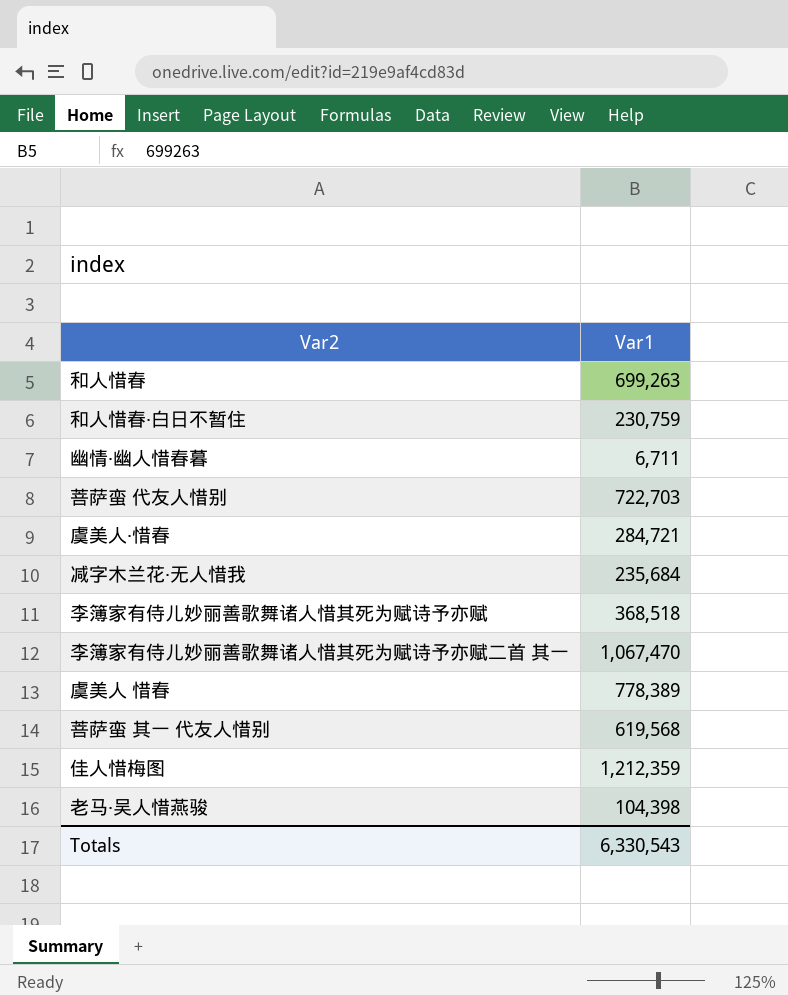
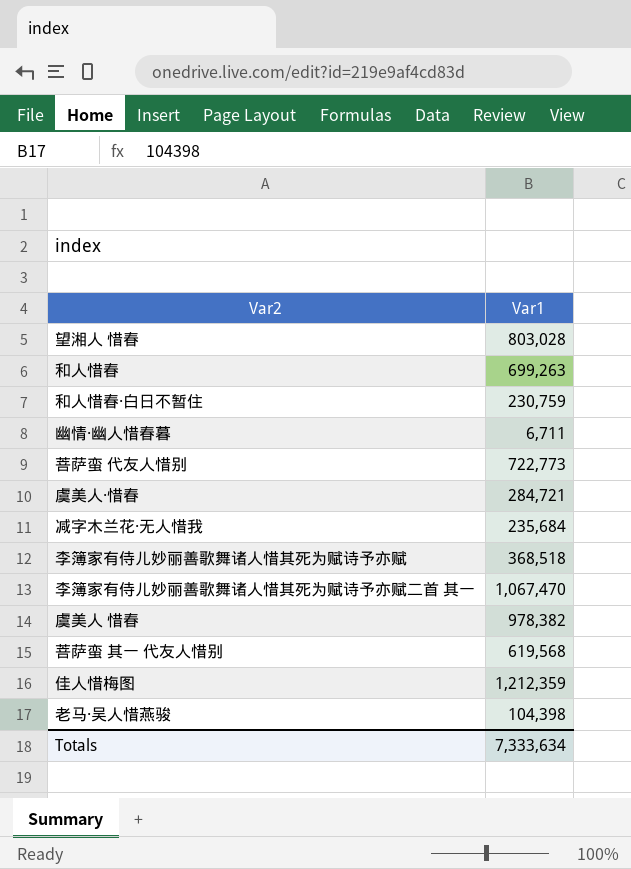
row 望湘人 惜春: none -> 803,028
菩萨蛮 代友人惜别 | Var1: 722,703 -> 722,773
虞美人 惜春 | Var1: 778,389 -> 978,382
Totals | Var1: 6,330,543 -> 7,333,634

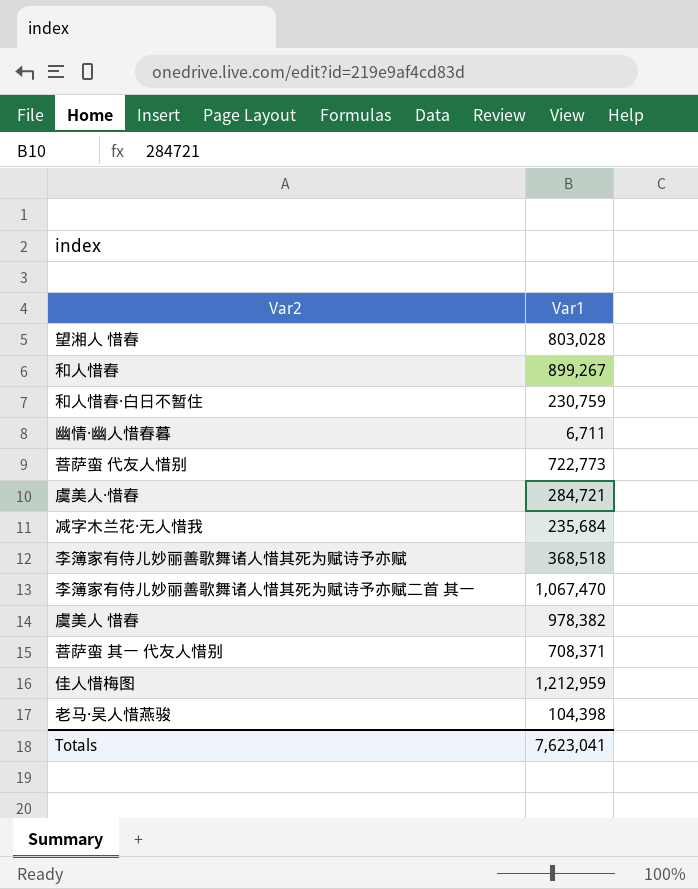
和人惜春 | Var1: 699,263 -> 899,267
菩萨蛮 其一 代友人惜别 | Var1: 619,568 -> 708,371
佳人惜梅图 | Var1: 1,212,359 -> 1,212,959
Totals | Var1: 7,333,634 -> 7,623,041

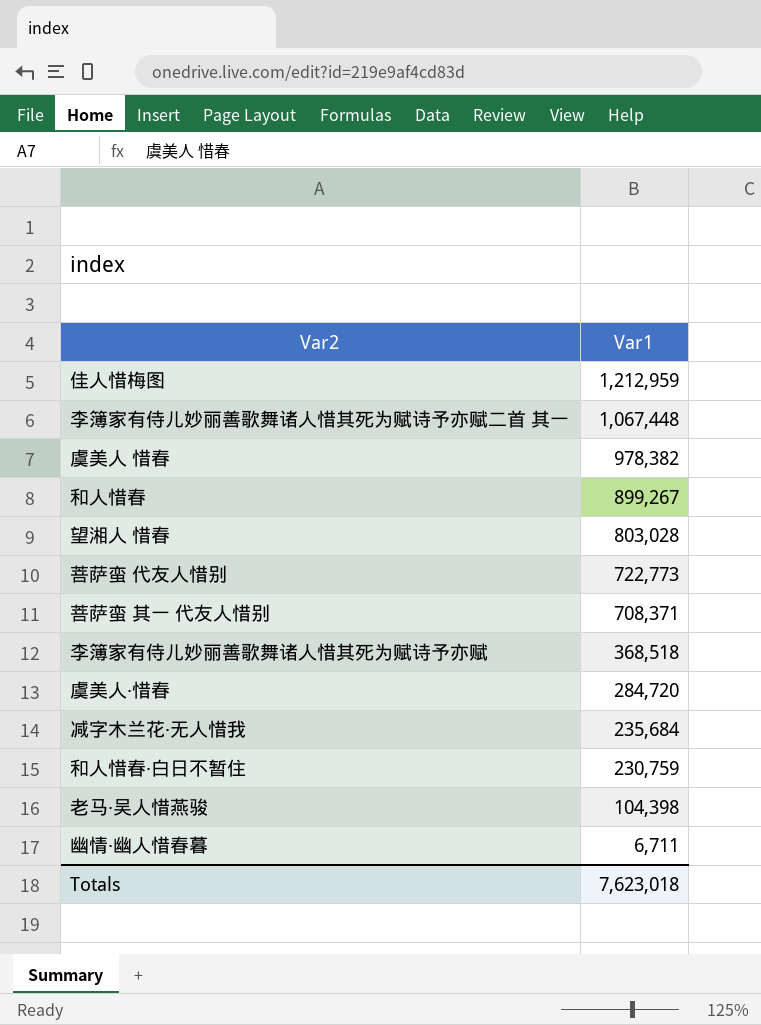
row order: none -> Var1 descending
李簿家有侍儿妙丽善歌舞诸人惜其死为赋诗予亦赋二首 其一 | Var1: 1,067,470 -> 1,067,448
虞美人·惜春 | Var1: 284,721 -> 284,720
Totals | Var1: 7,623,041 -> 7,623,018

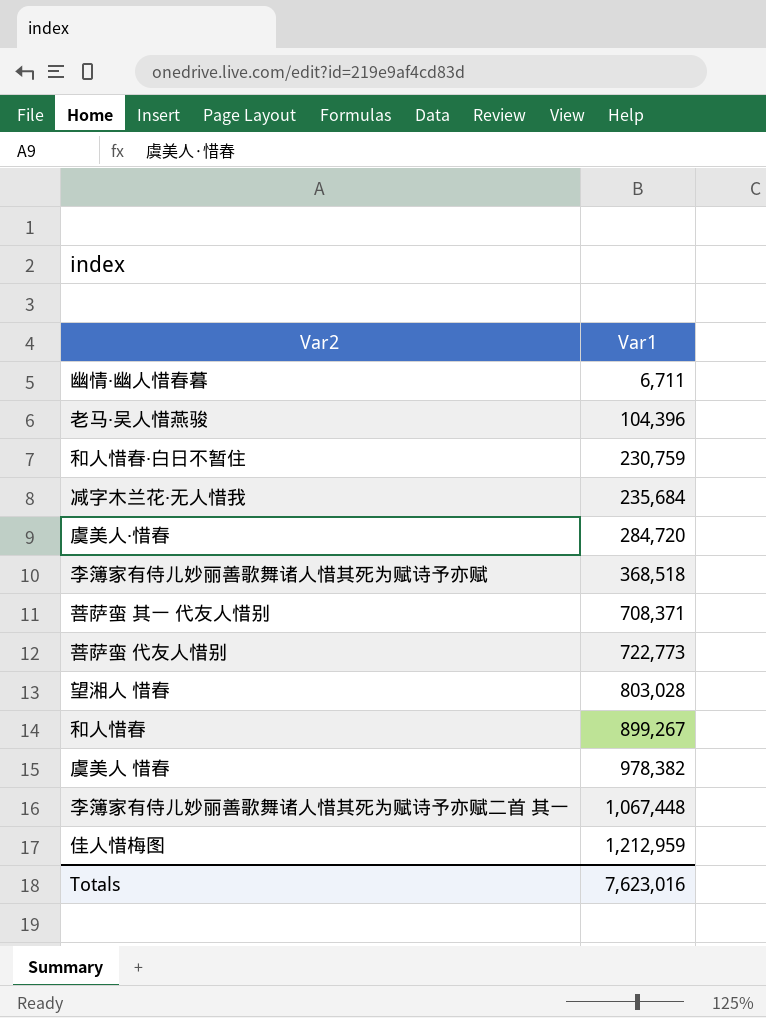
row order: Var1 descending -> Var1 ascending
老马·吴人惜燕骏 | Var1: 104,398 -> 104,396
Totals | Var1: 7,623,018 -> 7,623,016

